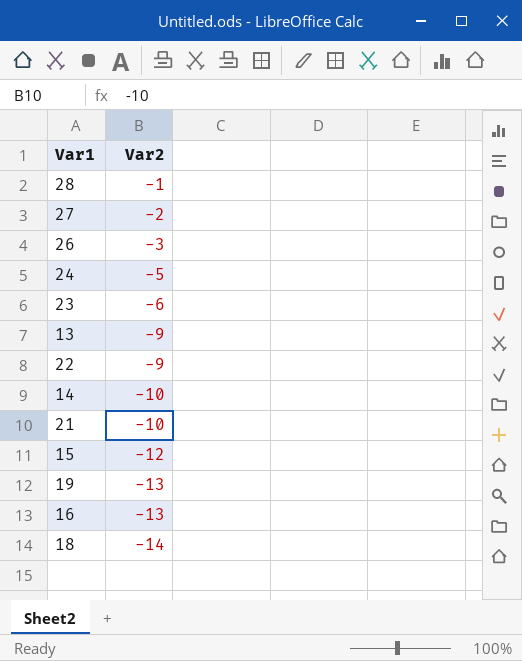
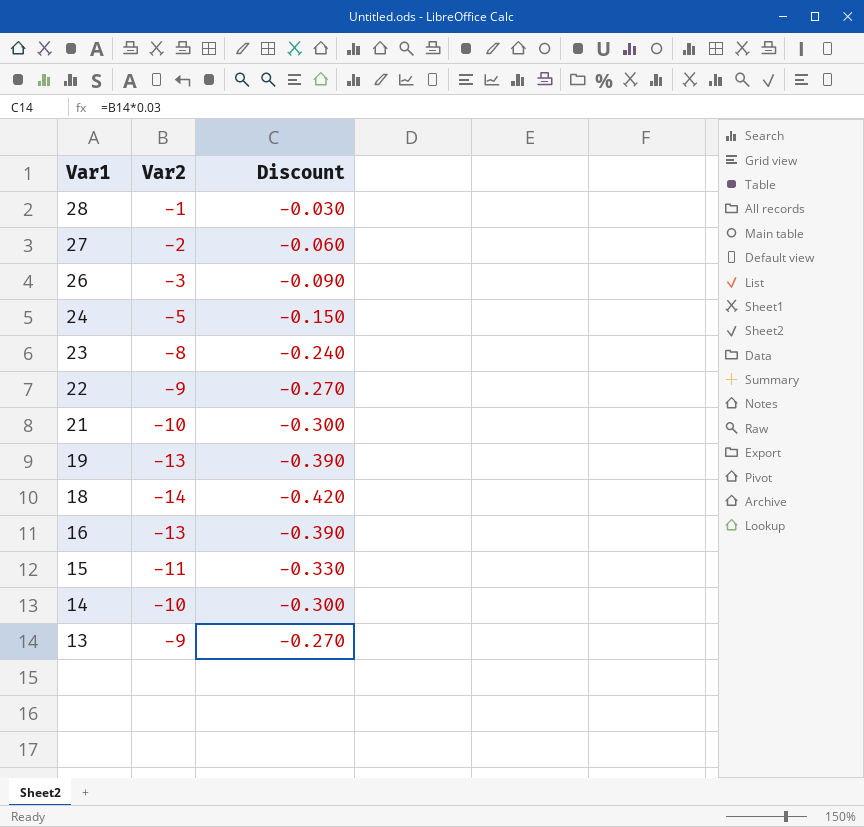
row order: Var2 descending -> Var1 descending
column Discount | formula: none -> [Var2] * 0.03
23 | Var2: -6 -> -8
15 | Var2: -12 -> -11

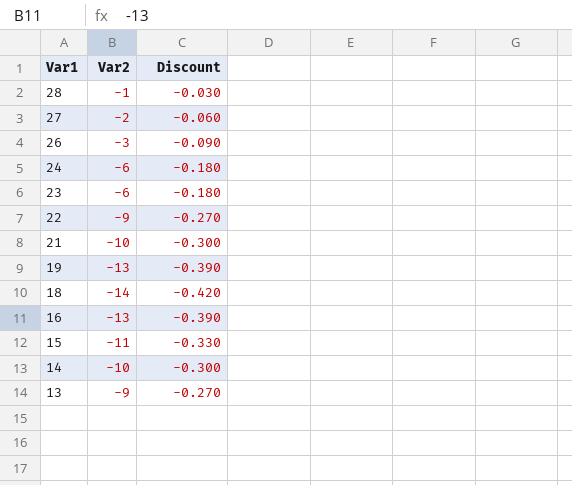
24 | Var2: -5 -> -6
24 | Discount: -0.150 -> -0.180
23 | Var2: -8 -> -6
23 | Discount: -0.240 -> -0.180

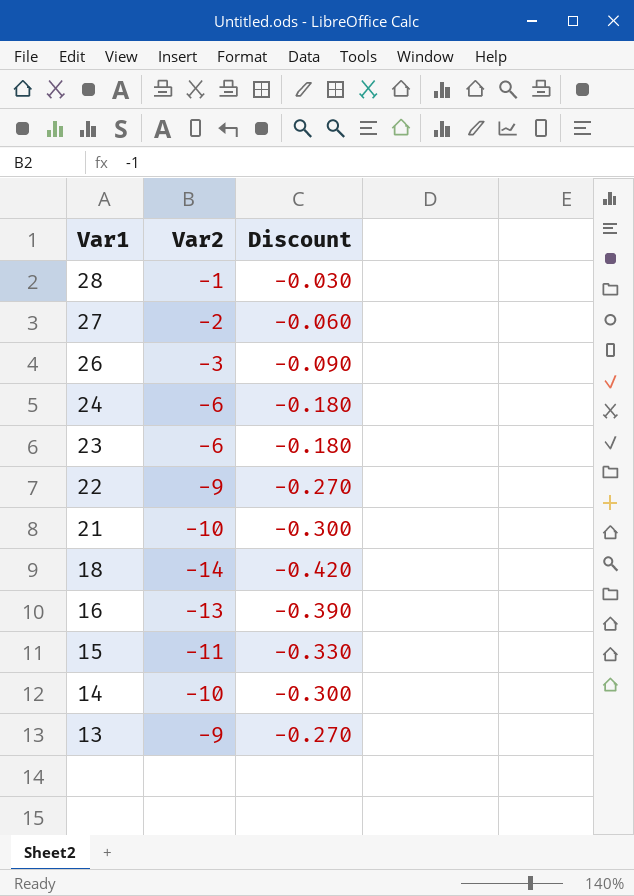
row 19: -13 | -0.390 -> none

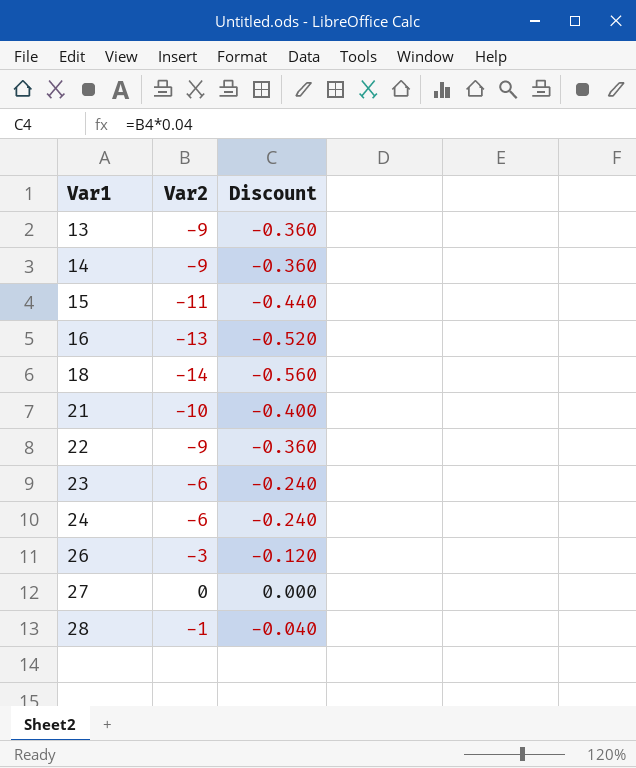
row order: Var1 descending -> Var1 ascending
column Discount | formula: [Var2] * 0.03 -> [Var2] * 0.04
14 | Var2: -10 -> -9
27 | Var2: -2 -> 0

